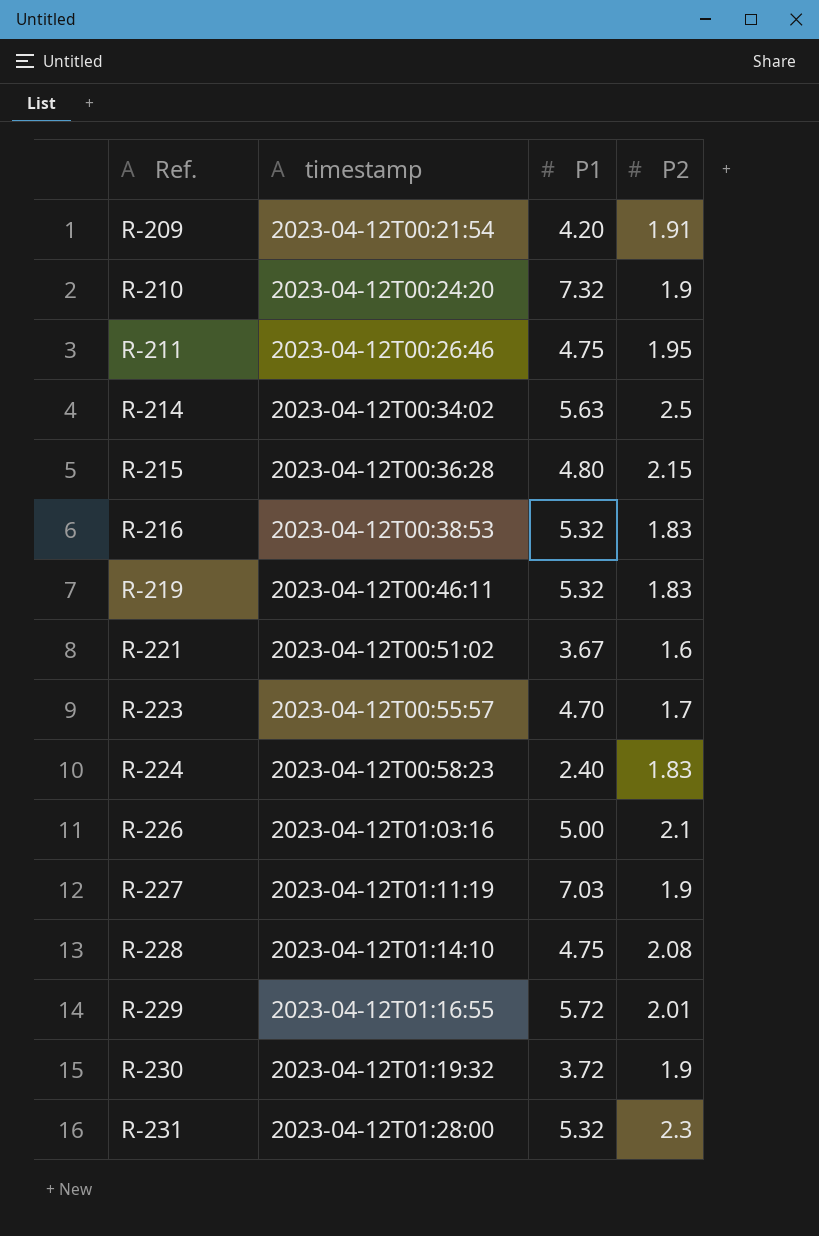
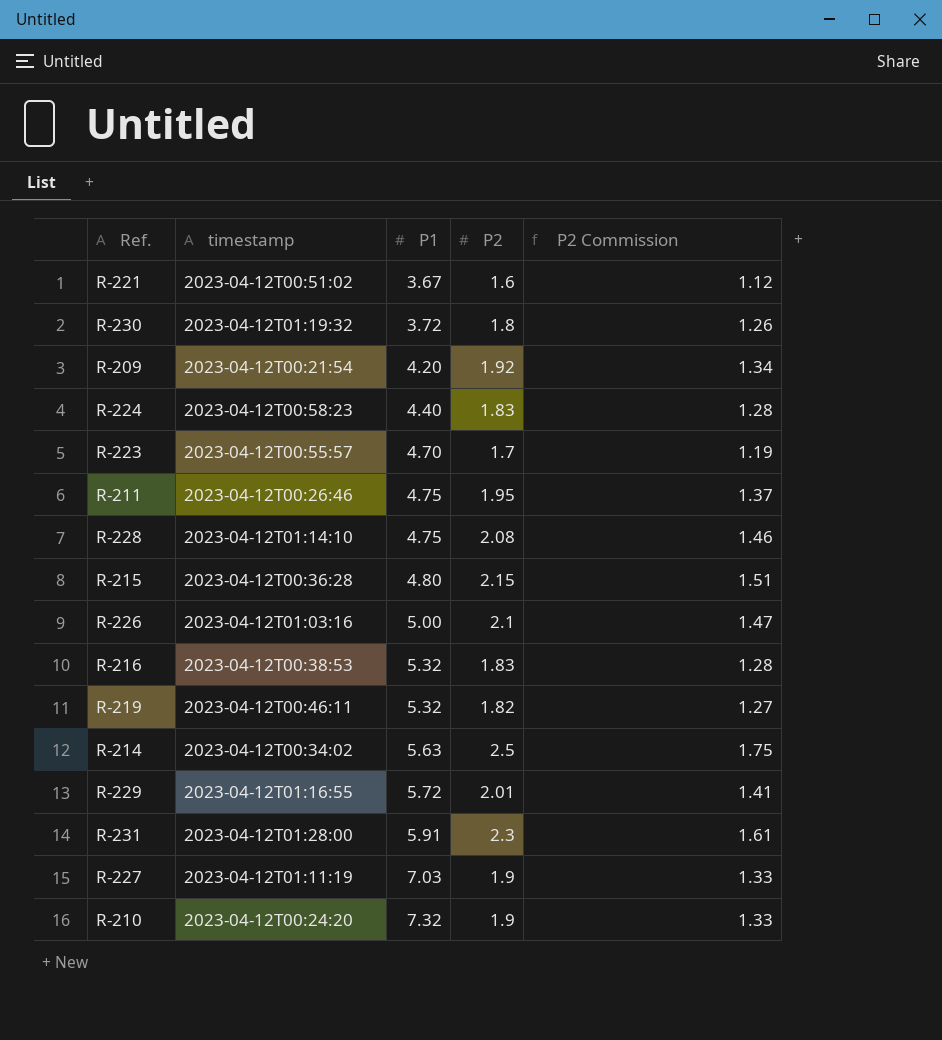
row order: Ref. ascending -> P1 ascending
column P2 Commission | formula: none -> [P2] * 0.7
R-230 | P2: 1.9 -> 1.8
R-209 | P2: 1.91 -> 1.92
R-224 | P1: 2.40 -> 4.40
R-219 | P2: 1.83 -> 1.82
R-231 | P1: 5.32 -> 5.91

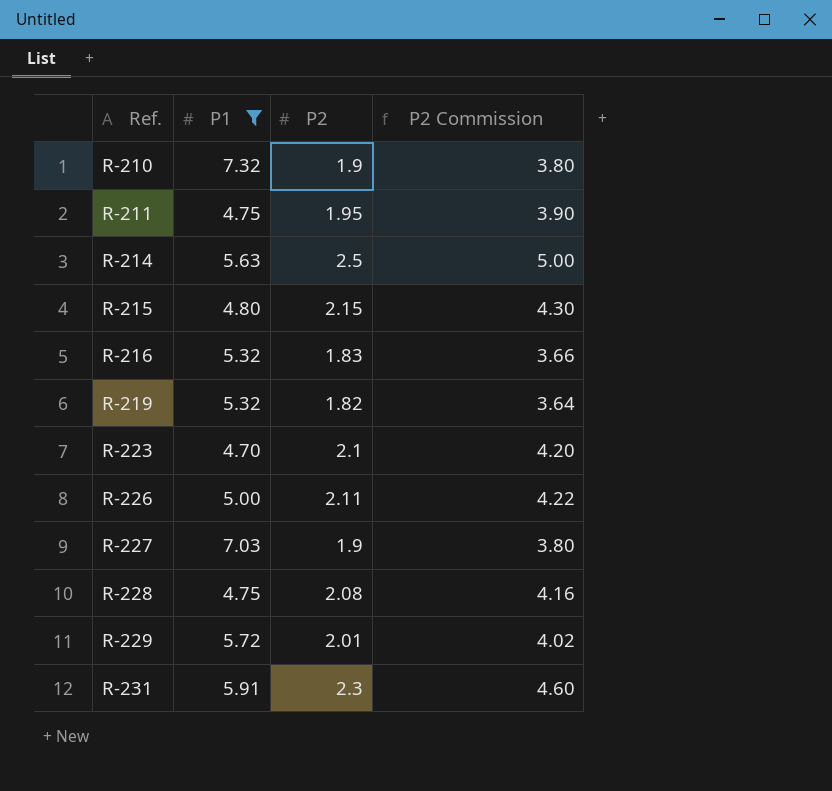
filter: none -> P1 >= 4.70
row order: P1 ascending -> Ref. ascending
column timestamp | position: 2 -> none
column P2 Commission | formula: [P2] * 0.7 -> [P2] * 2
R-223 | P2: 1.7 -> 2.1
R-226 | P2: 2.1 -> 2.11

